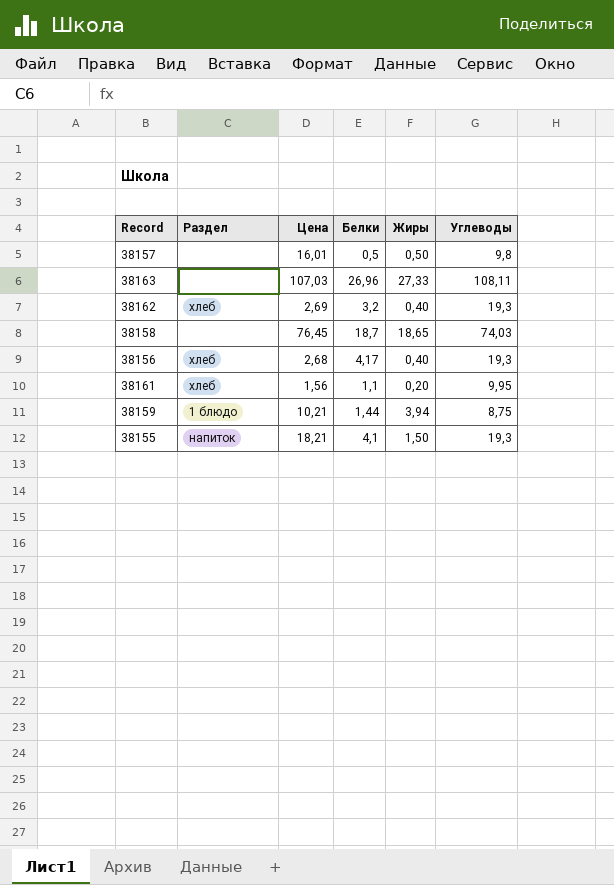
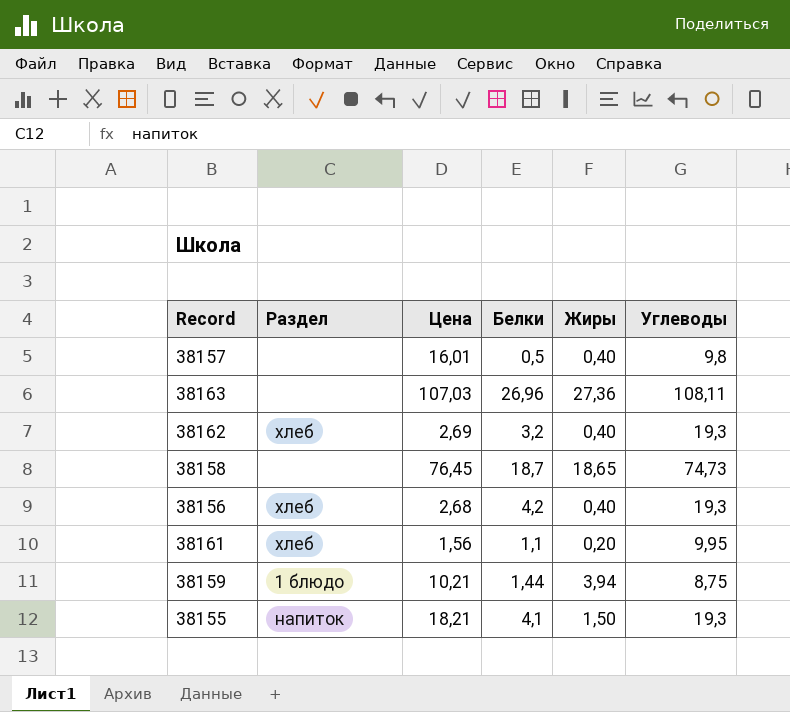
38157 | Жиры: 0,50 -> 0,40
38163 | Жиры: 27,33 -> 27,36
38158 | Углеводы: 74,03 -> 74,73
38156 | Белки: 4,17 -> 4,2

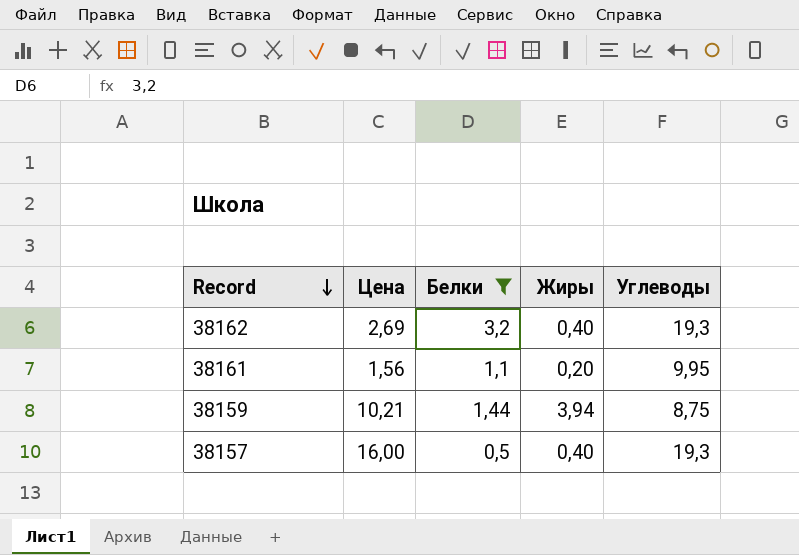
filter: none -> Белки <= 3,2
row order: none -> Record descending
column Раздел | position: 2 -> none
38157 | Цена: 16,01 -> 16,00
38157 | Углеводы: 9,8 -> 19,3

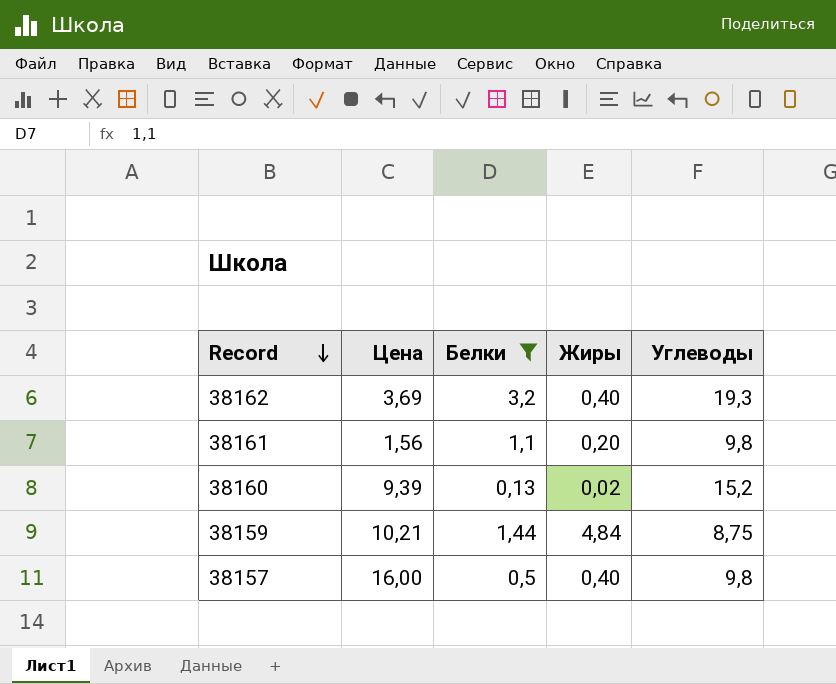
38162 | Цена: 2,69 -> 3,69
38161 | Углеводы: 9,95 -> 9,8
row 38160: none -> 9,39 | 0,13 | 0,02 | 15,2
38159 | Жиры: 3,94 -> 4,84
38157 | Углеводы: 19,3 -> 9,8

